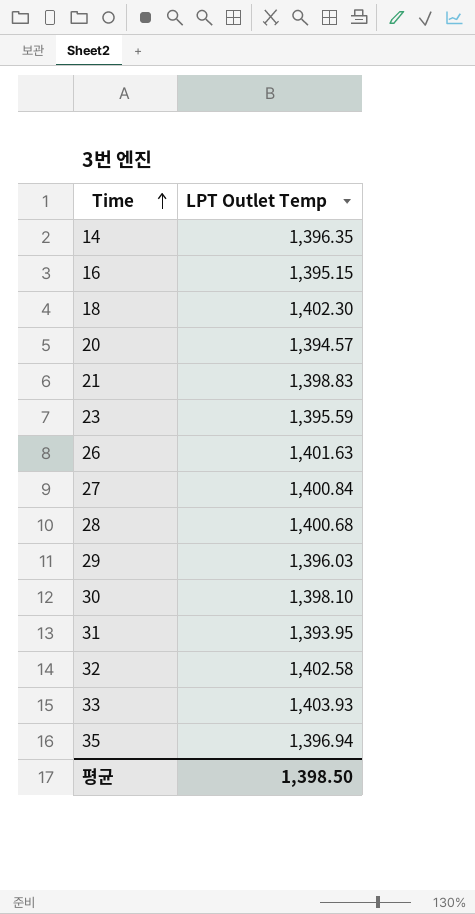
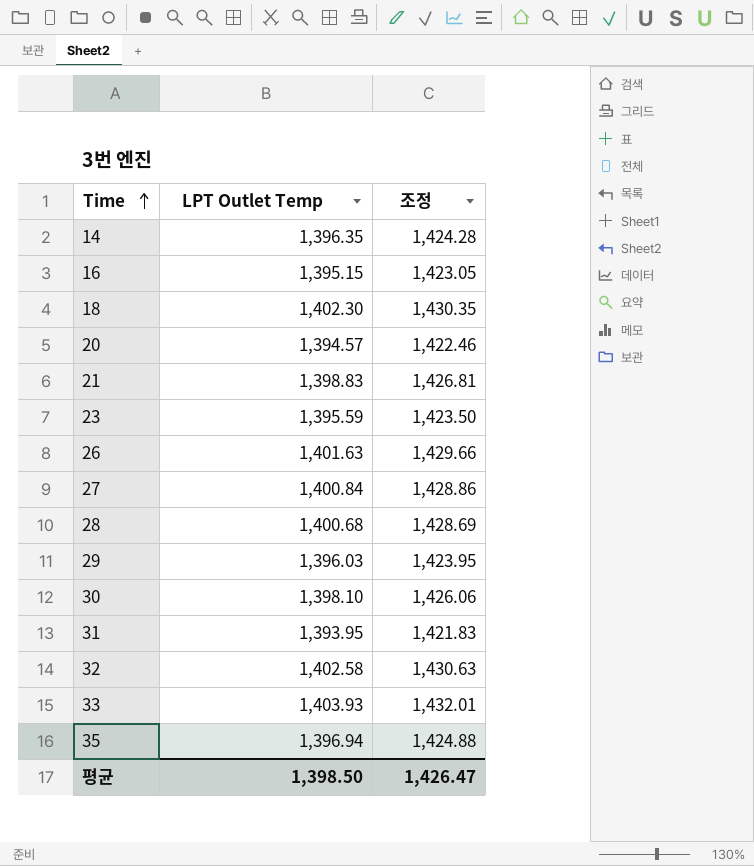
column 조정 | formula: none -> [LPT Outlet Temp] * 1.02

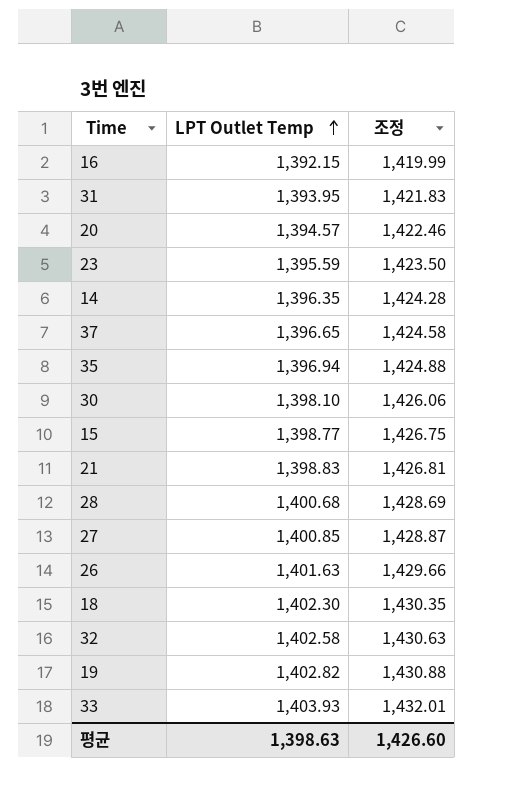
row order: Time ascending -> LPT Outlet Temp ascending
row 29: 1,396.03 | 1,423.95 -> none
16 | LPT Outlet Temp: 1,395.15 -> 1,392.15
16 | 조정: 1,423.05 -> 1,419.99
row 37: none -> 1,396.65 | 1,424.58
row 15: none -> 1,398.77 | 1,426.75
27 | LPT Outlet Temp: 1,400.84 -> 1,400.85
27 | 조정: 1,428.86 -> 1,428.87
row 19: none -> 1,402.82 | 1,430.88
평균 | LPT Outlet Temp: 1,398.50 -> 1,398.63
평균 | 조정: 1,426.47 -> 1,426.60

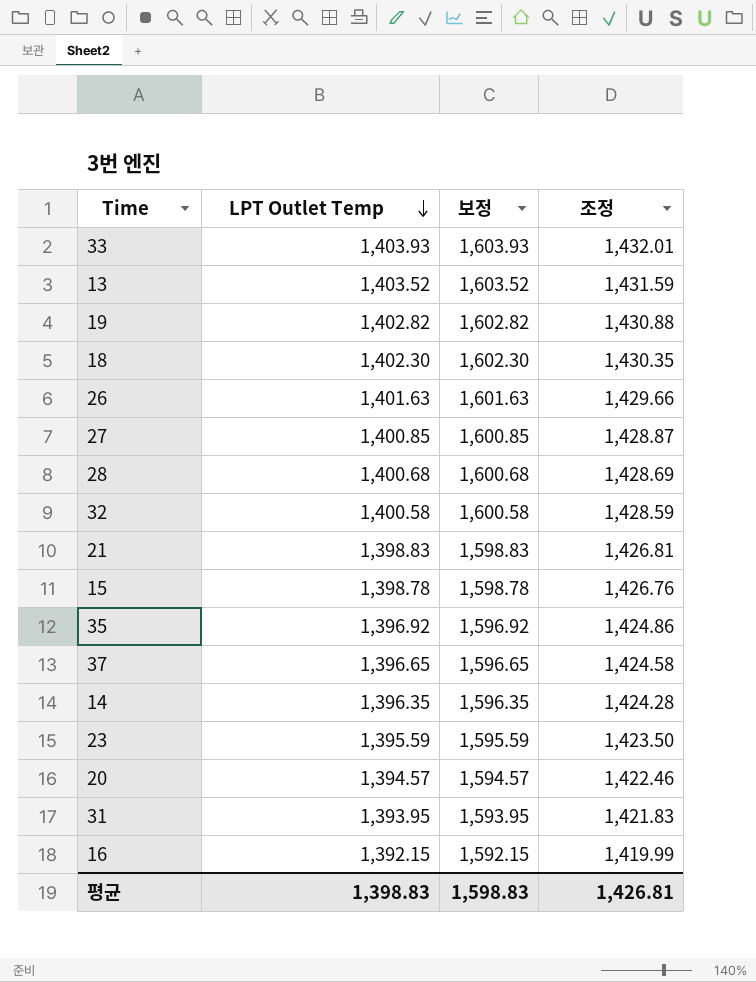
row order: LPT Outlet Temp ascending -> LPT Outlet Temp descending
column 보정 | formula: none -> [LPT Outlet Temp] + 200
row 30: 1,398.10 | 1,426.06 -> none
row 13: none -> 1,403.52 | 1,603.52 | 1,431.59
32 | LPT Outlet Temp: 1,402.58 -> 1,400.58
32 | 조정: 1,430.63 -> 1,428.59
15 | LPT Outlet Temp: 1,398.77 -> 1,398.78
15 | 조정: 1,426.75 -> 1,426.76
35 | LPT Outlet Temp: 1,396.94 -> 1,396.92
35 | 조정: 1,424.88 -> 1,424.86
평균 | LPT Outlet Temp: 1,398.63 -> 1,398.83
평균 | 조정: 1,426.60 -> 1,426.81

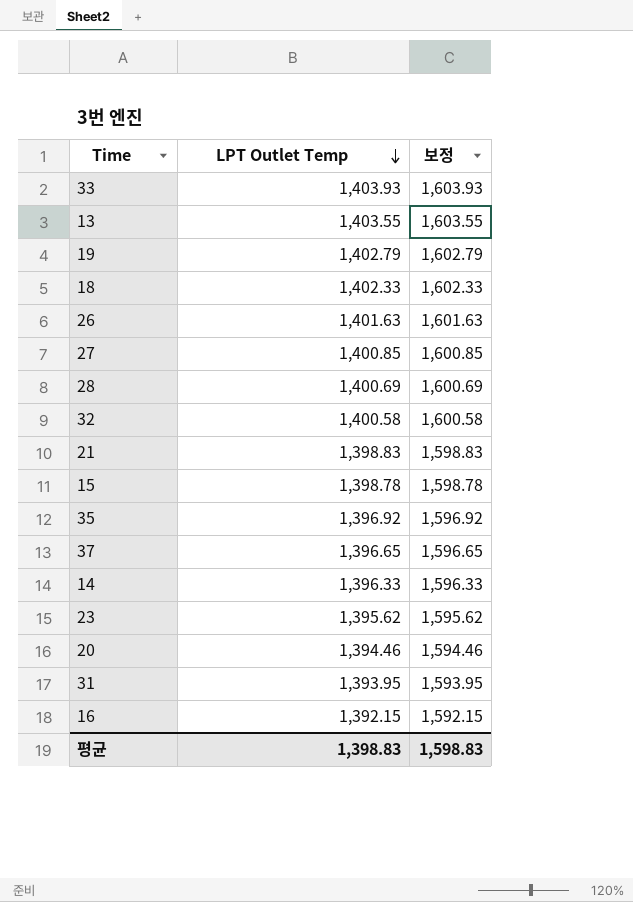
column 조정 | formula: [LPT Outlet Temp] * 1.02 -> none
13 | LPT Outlet Temp: 1,403.52 -> 1,403.55
13 | 보정: 1,603.52 -> 1,603.55
19 | LPT Outlet Temp: 1,402.82 -> 1,402.79
19 | 보정: 1,602.82 -> 1,602.79
18 | LPT Outlet Temp: 1,402.30 -> 1,402.33
18 | 보정: 1,602.30 -> 1,602.33
28 | LPT Outlet Temp: 1,400.68 -> 1,400.69
28 | 보정: 1,600.68 -> 1,600.69
14 | LPT Outlet Temp: 1,396.35 -> 1,396.33
14 | 보정: 1,596.35 -> 1,596.33
23 | LPT Outlet Temp: 1,395.59 -> 1,395.62
23 | 보정: 1,595.59 -> 1,595.62
20 | LPT Outlet Temp: 1,394.57 -> 1,394.46
20 | 보정: 1,594.57 -> 1,594.46

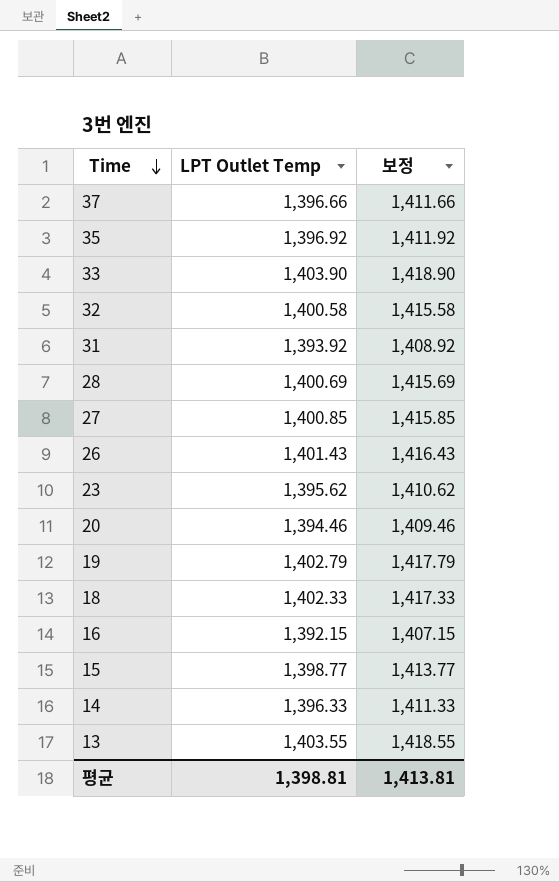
row order: LPT Outlet Temp descending -> Time descending
column 보정 | formula: [LPT Outlet Temp] + 200 -> [LPT Outlet Temp] + 15
row 21: 1,398.83 | 1,598.83 -> none
37 | LPT Outlet Temp: 1,396.65 -> 1,396.66
33 | LPT Outlet Temp: 1,403.93 -> 1,403.90
31 | LPT Outlet Temp: 1,393.95 -> 1,393.92
26 | LPT Outlet Temp: 1,401.63 -> 1,401.43
15 | LPT Outlet Temp: 1,398.78 -> 1,398.77
평균 | LPT Outlet Temp: 1,398.83 -> 1,398.81
평균 | 보정: 1,598.83 -> 1,413.81

